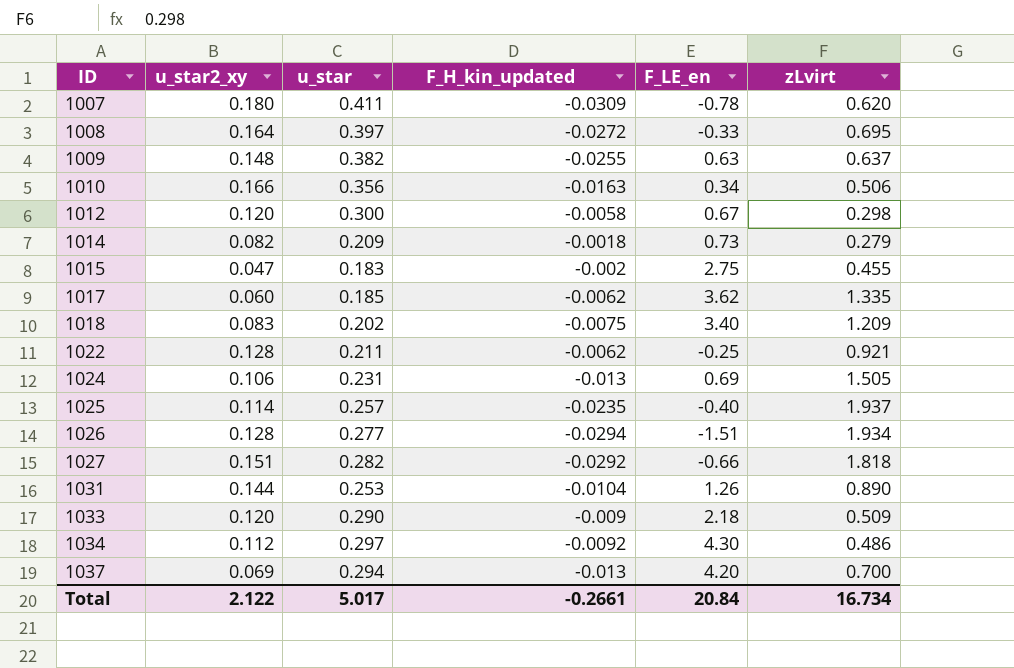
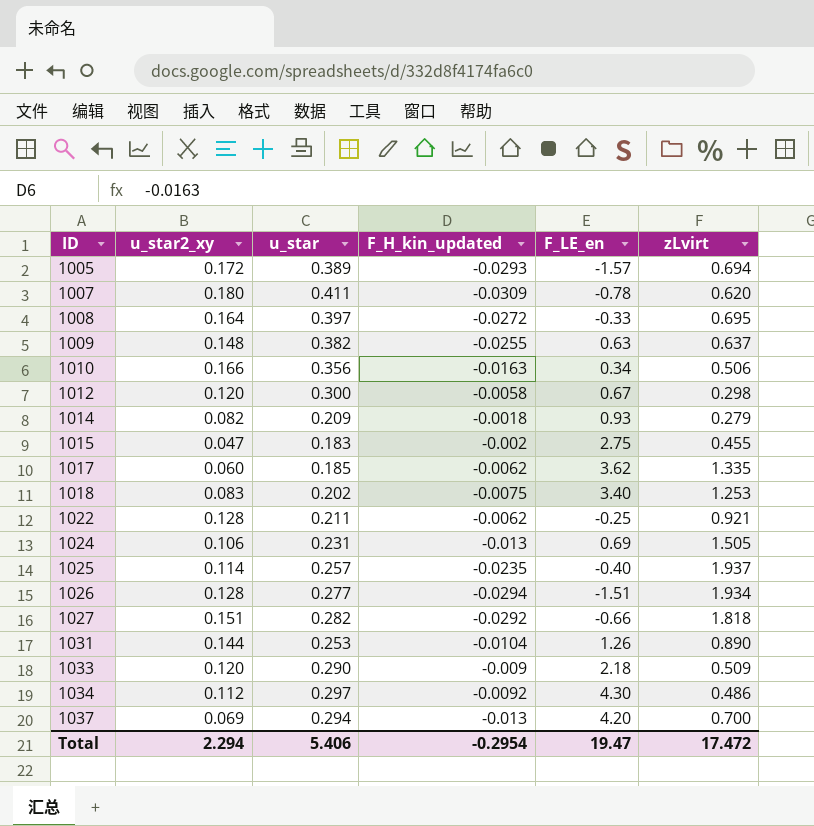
row 1005: none -> 0.172 | 0.389 | -0.0293 | -1.57 | 0.694
1014 | F_LE_en: 0.73 -> 0.93
1018 | zLvirt: 1.209 -> 1.253
Total | u_star2_xy: 2.122 -> 2.294
Total | u_star: 5.017 -> 5.406
Total | F_H_kin_updated: -0.2661 -> -0.2954
Total | F_LE_en: 20.84 -> 19.47
Total | zLvirt: 16.734 -> 17.472

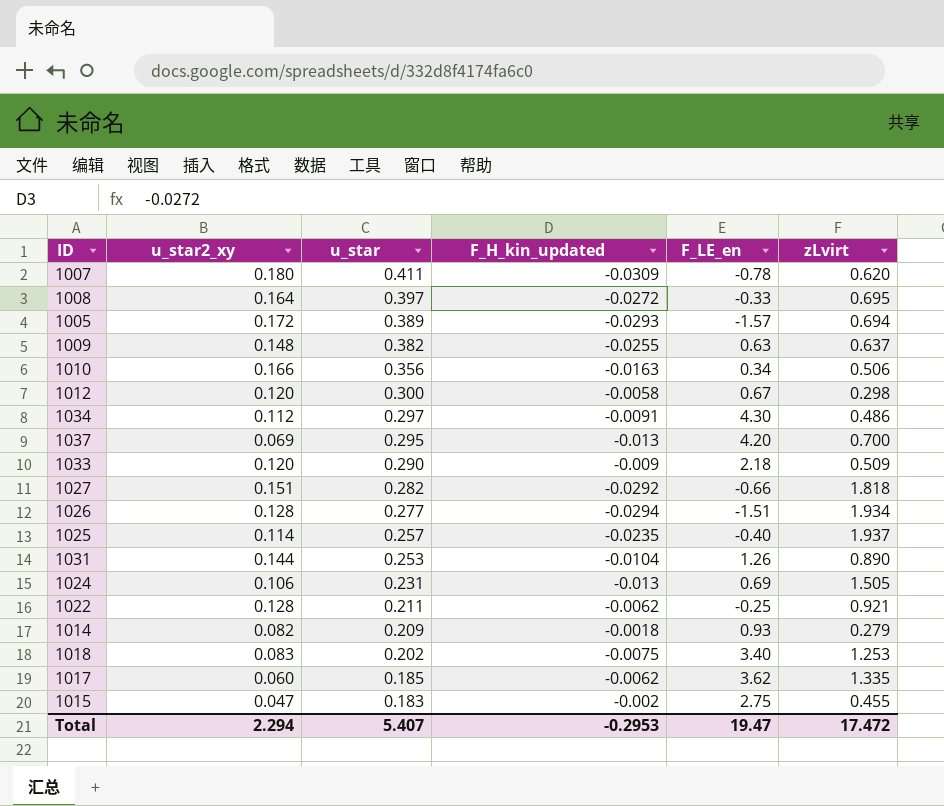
row order: ID ascending -> u_star descending
1034 | F_H_kin_updated: -0.0092 -> -0.0091
1037 | u_star: 0.294 -> 0.295
Total | u_star: 5.406 -> 5.407
Total | F_H_kin_updated: -0.2954 -> -0.2953

